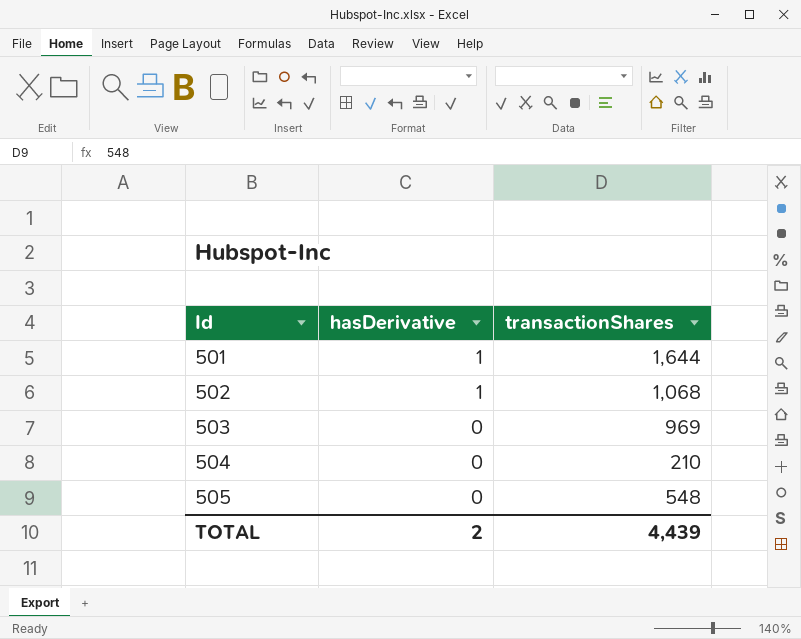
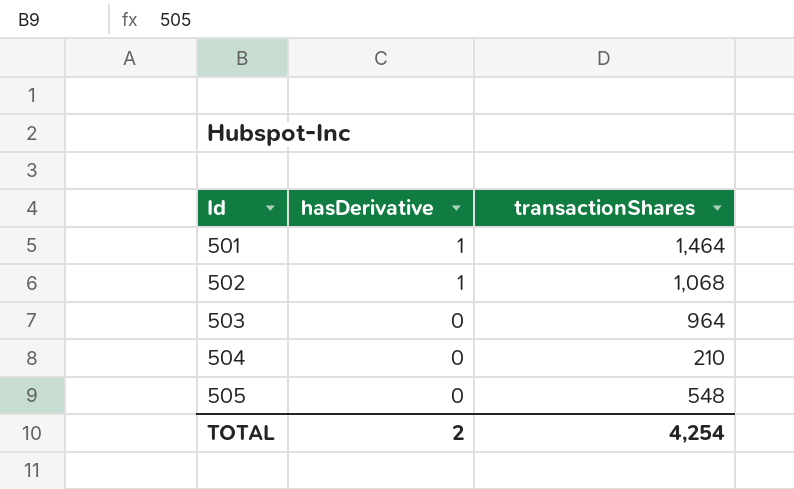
501 | transactionShares: 1,644 -> 1,464
503 | transactionShares: 969 -> 964
TOTAL | transactionShares: 4,439 -> 4,254

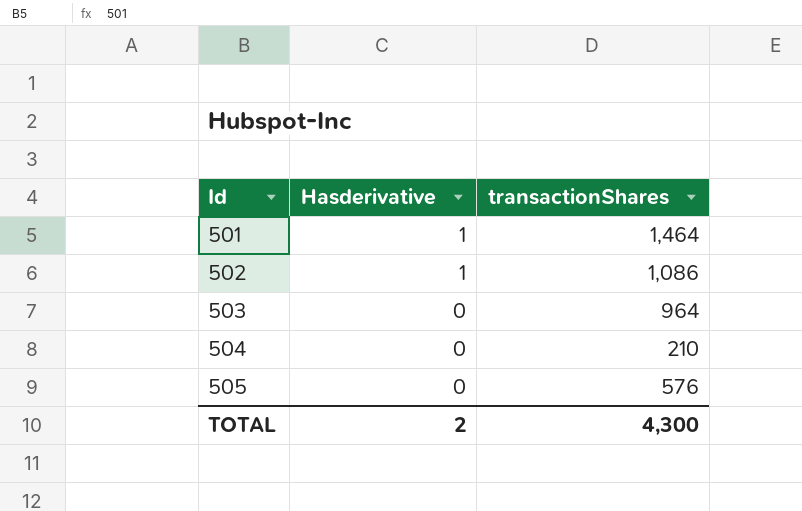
column name: hasDerivative -> Hasderivative
502 | transactionShares: 1,068 -> 1,086
505 | transactionShares: 548 -> 576
TOTAL | transactionShares: 4,254 -> 4,300

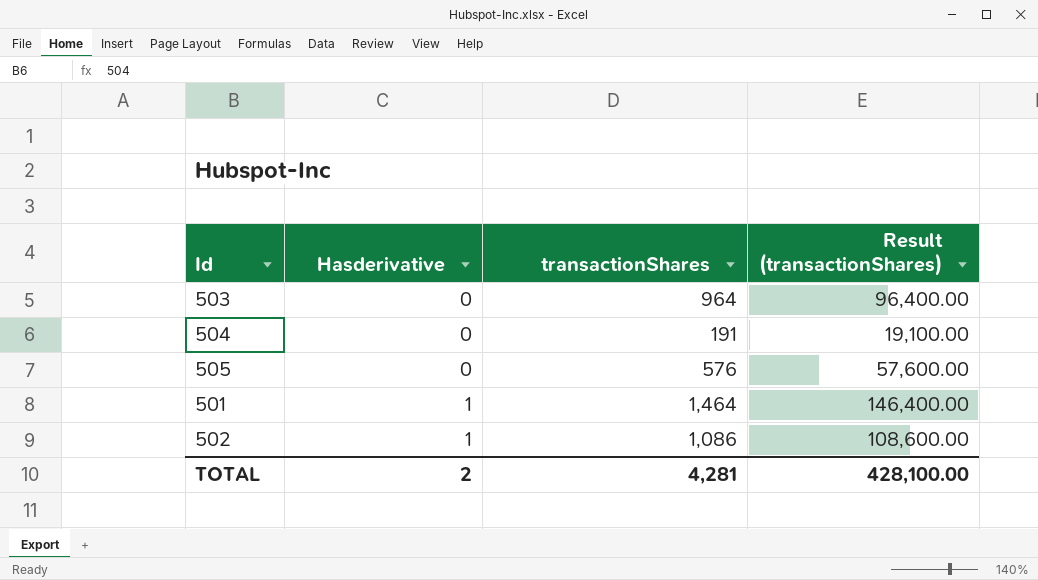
row order: Id ascending -> Hasderivative ascending
column Result (transactionShares) | formula: none -> [transactionShares] * 100
504 | transactionShares: 210 -> 191
TOTAL | transactionShares: 4,300 -> 4,281

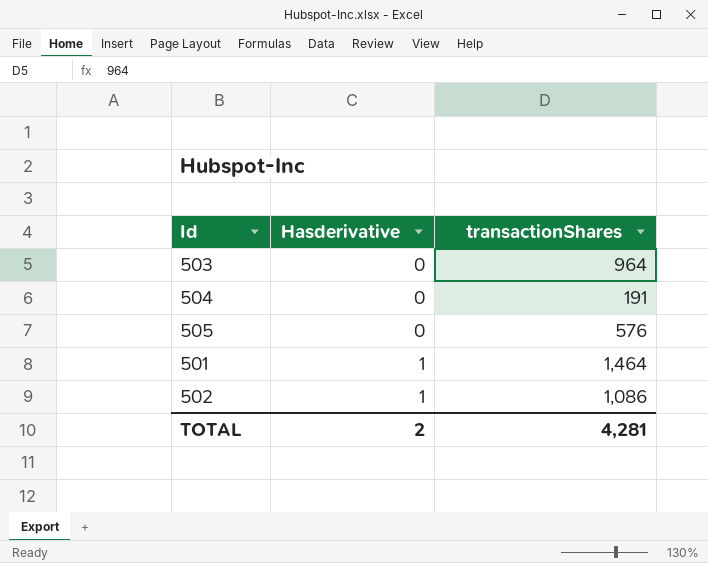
column Result (transactionShares) | formula: [transactionShares] * 100 -> none

